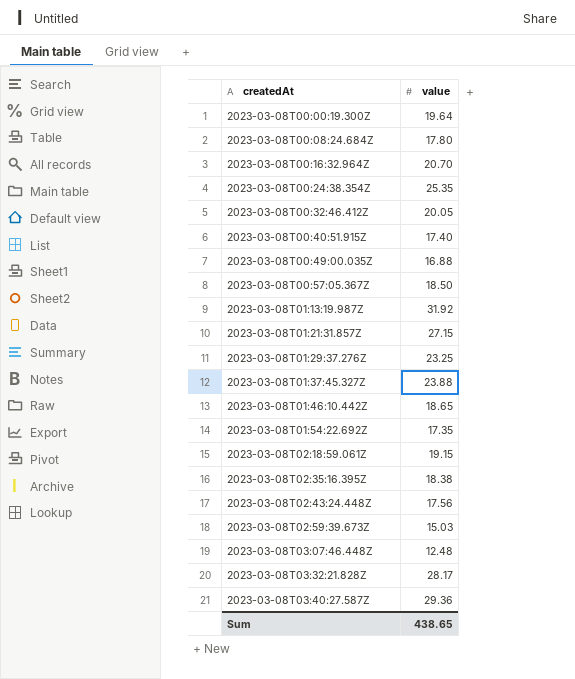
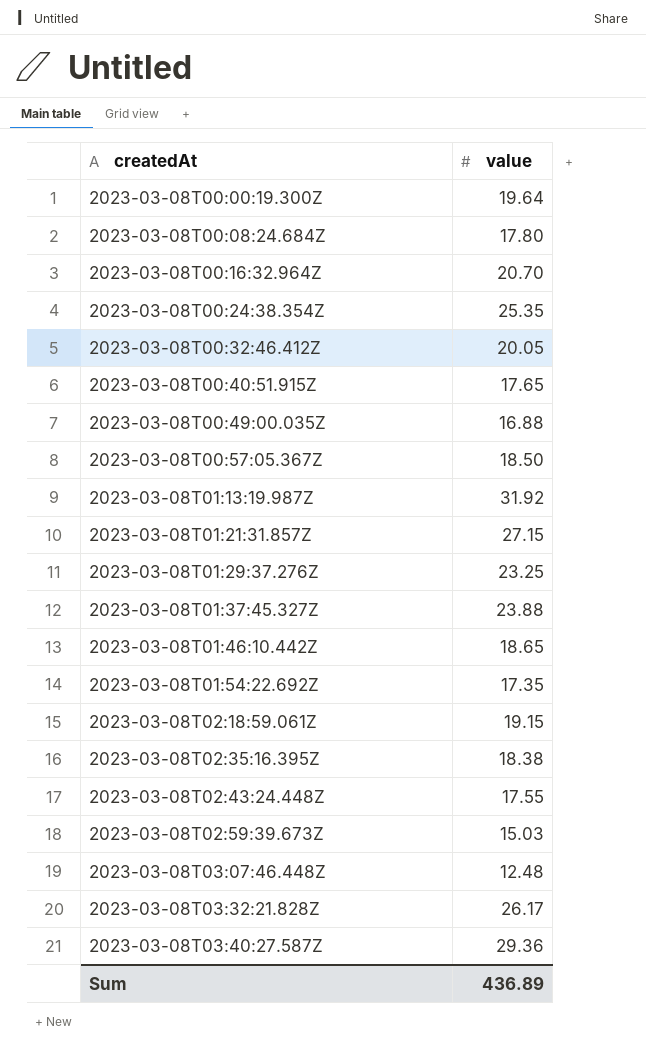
2023-03-08T00:40:51.915Z | value: 17.40 -> 17.65
2023-03-08T02:43:24.448Z | value: 17.56 -> 17.55
2023-03-08T03:32:21.828Z | value: 28.17 -> 26.17
Sum | value: 438.65 -> 436.89

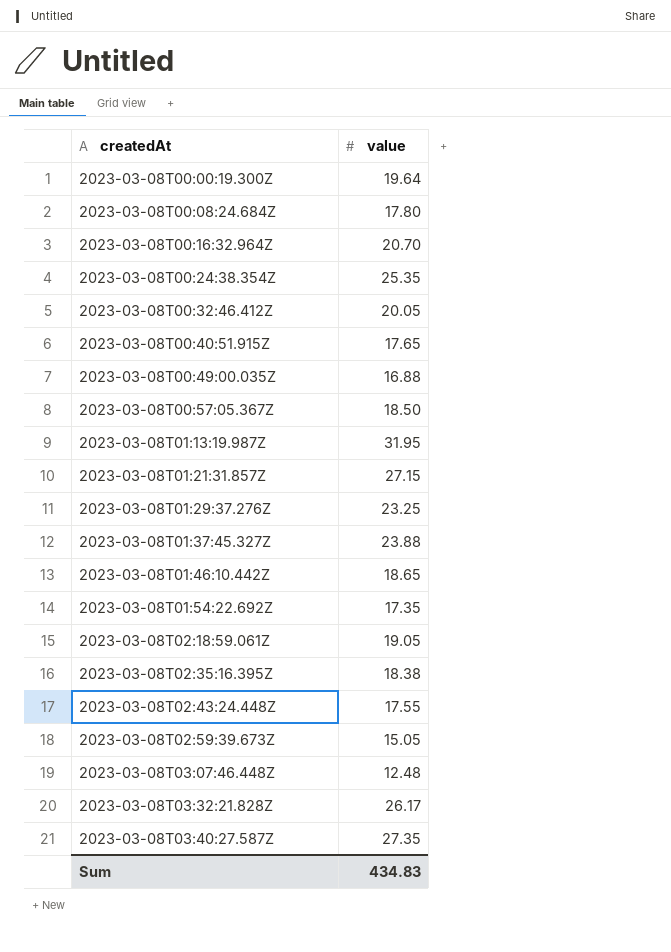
2023-03-08T01:13:19.987Z | value: 31.92 -> 31.95
2023-03-08T02:18:59.061Z | value: 19.15 -> 19.05
2023-03-08T02:59:39.673Z | value: 15.03 -> 15.05
2023-03-08T03:40:27.587Z | value: 29.36 -> 27.35
Sum | value: 436.89 -> 434.83

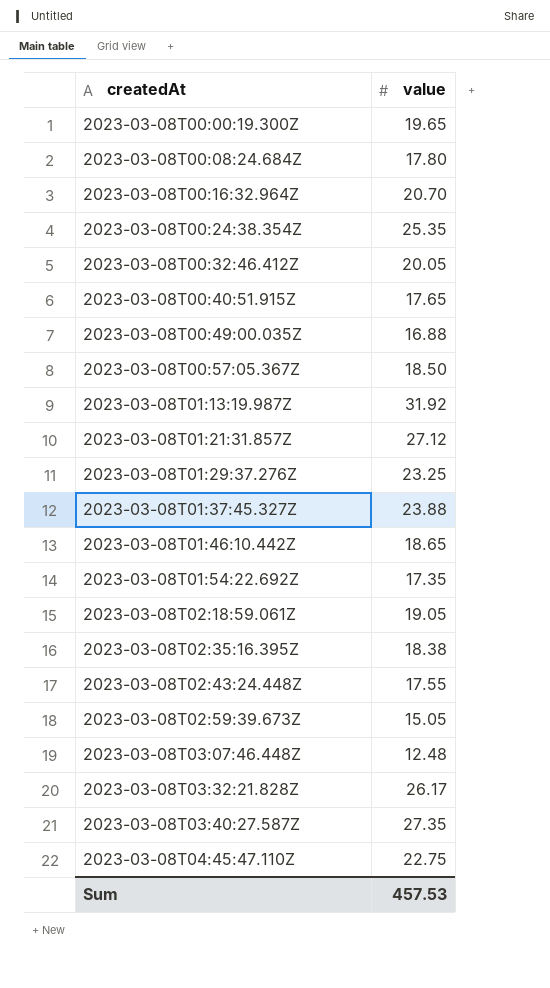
2023-03-08T00:00:19.300Z | value: 19.64 -> 19.65
2023-03-08T01:13:19.987Z | value: 31.95 -> 31.92
2023-03-08T01:21:31.857Z | value: 27.15 -> 27.12
row 2023-03-08T04:45:47.110Z: none -> 22.75
Sum | value: 434.83 -> 457.53

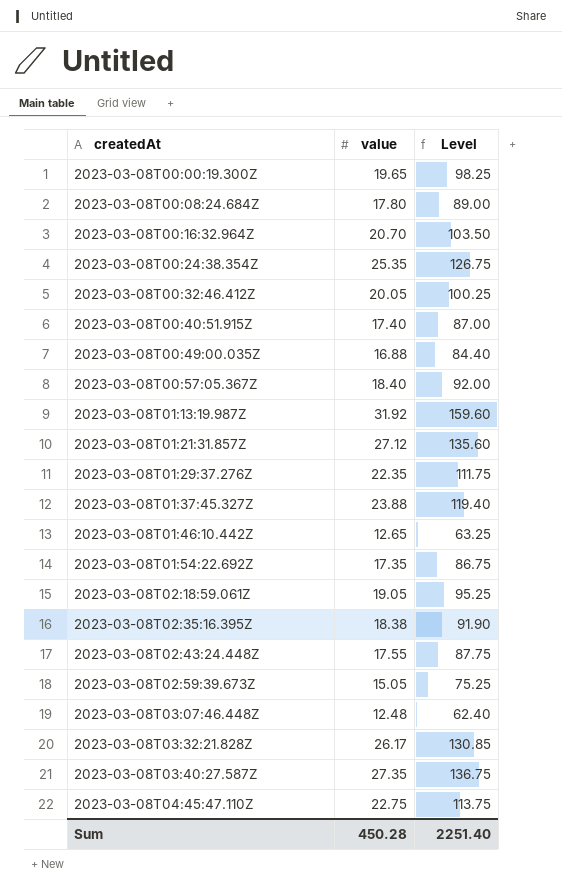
column Level | formula: none -> [value] * 5
2023-03-08T00:40:51.915Z | value: 17.65 -> 17.40
2023-03-08T00:57:05.367Z | value: 18.50 -> 18.40
2023-03-08T01:29:37.276Z | value: 23.25 -> 22.35
2023-03-08T01:46:10.442Z | value: 18.65 -> 12.65
Sum | value: 457.53 -> 450.28

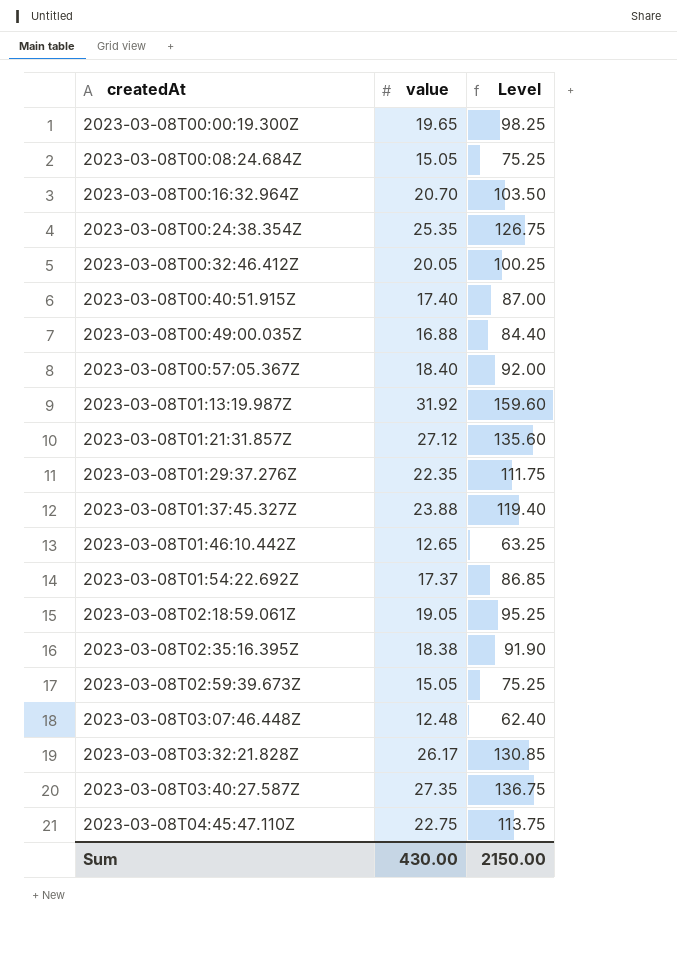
row 2023-03-08T02:43:24.448Z: 17.55 | 87.75 -> none
2023-03-08T00:08:24.684Z | value: 17.80 -> 15.05
2023-03-08T00:08:24.684Z | Level: 89.00 -> 75.25
2023-03-08T01:54:22.692Z | value: 17.35 -> 17.37
2023-03-08T01:54:22.692Z | Level: 86.75 -> 86.85
Sum | value: 450.28 -> 430.00
Sum | Level: 2251.40 -> 2150.00

